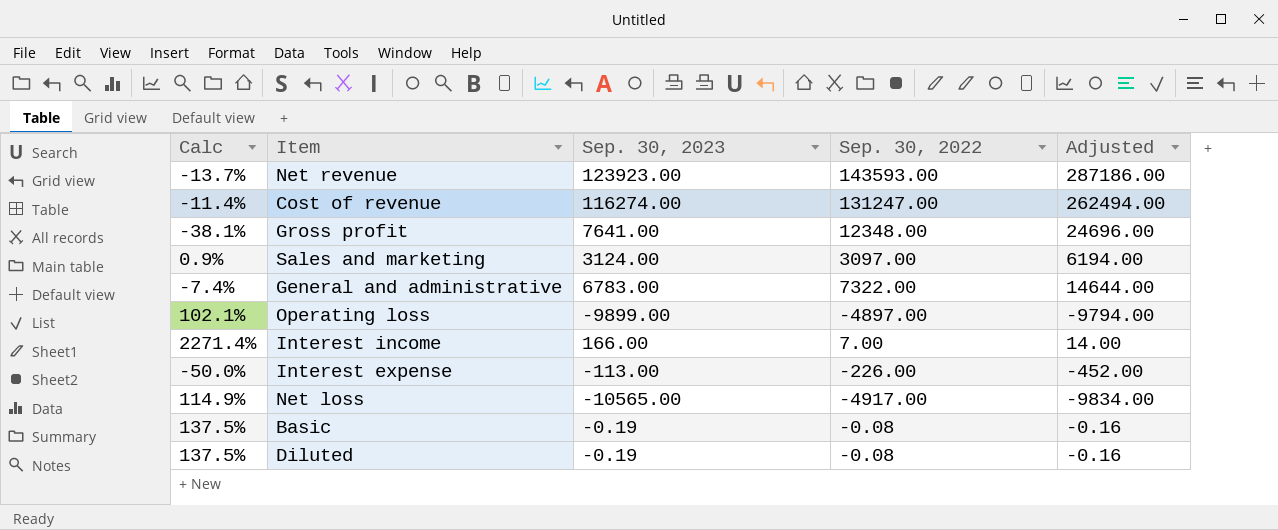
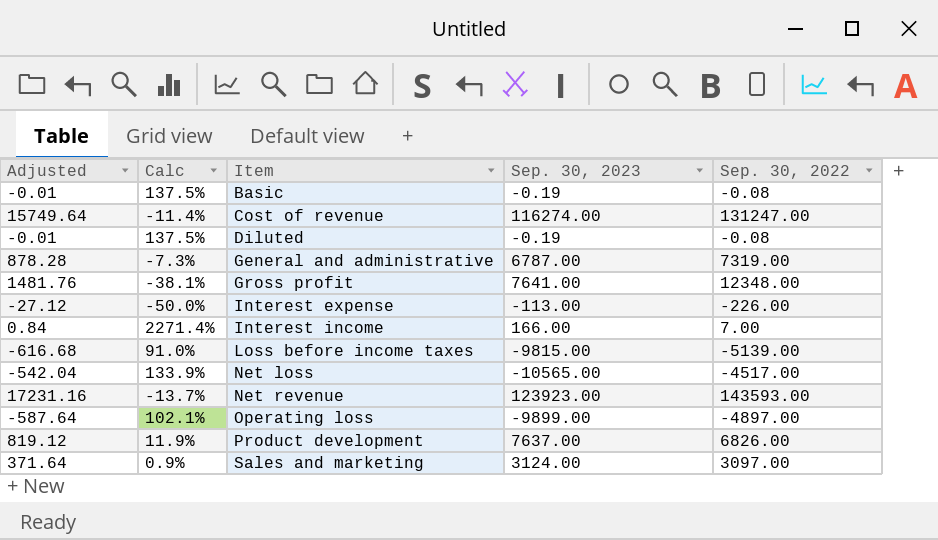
row order: none -> Item ascending
column Adjusted | formula: [Sep. 30, 2022] * 2 -> [Sep. 30, 2022] * 0.12
column Adjusted | position: 5 -> 1
General and administrative | Calc: -7.4% -> -7.3%
General and administrative | Sep. 30, 2023: 6783.00 -> 6787.00
General and administrative | Sep. 30, 2022: 7322.00 -> 7319.00
row Loss before income taxes: none -> -616.68 | 91.0% | -9815.00 | -5139.00
Net loss | Calc: 114.9% -> 133.9%
Net loss | Sep. 30, 2022: -4917.00 -> -4517.00
row Product development: none -> 819.12 | 11.9% | 7637.00 | 6826.00

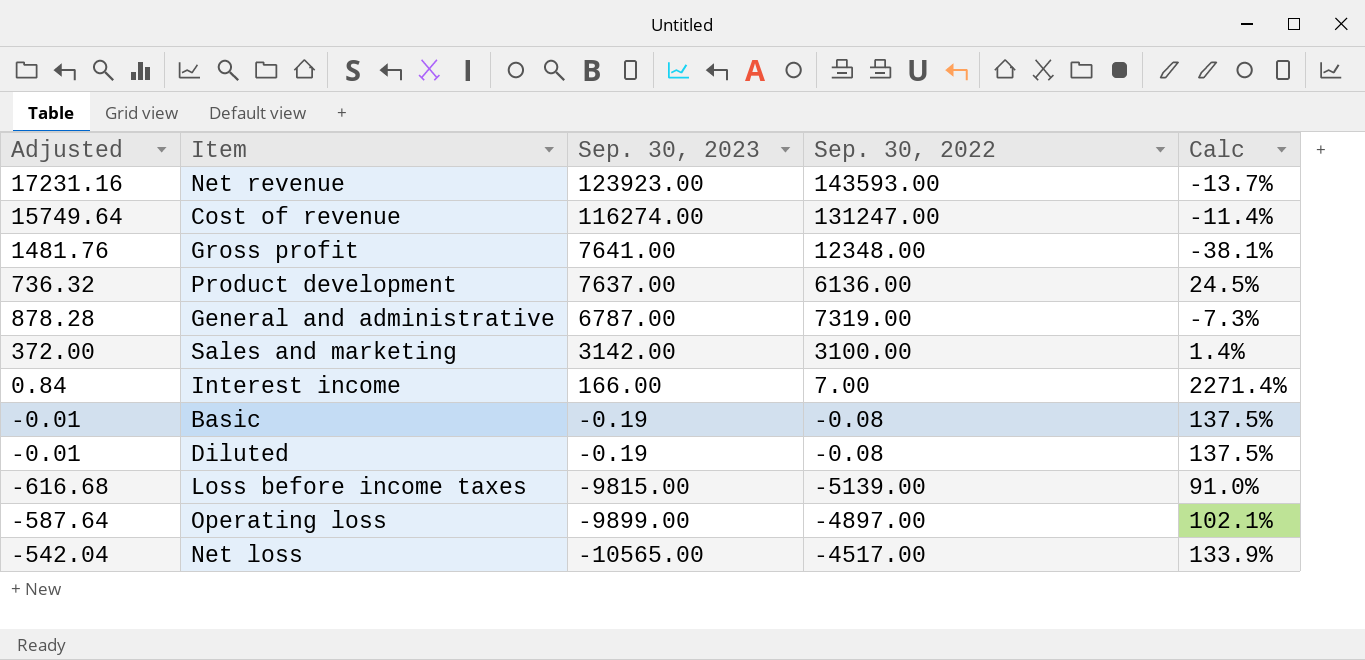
row order: Item ascending -> Sep. 30, 2023 descending
column Calc | position: 2 -> 5
row Interest expense: -27.12 | -50.0% | -113.00 | -226.00 -> none
Product development | Adjusted: 819.12 -> 736.32
Product development | Sep. 30, 2022: 6826.00 -> 6136.00
Product development | Calc: 11.9% -> 24.5%
Sales and marketing | Adjusted: 371.64 -> 372.00
Sales and marketing | Sep. 30, 2023: 3124.00 -> 3142.00
Sales and marketing | Sep. 30, 2022: 3097.00 -> 3100.00
Sales and marketing | Calc: 0.9% -> 1.4%

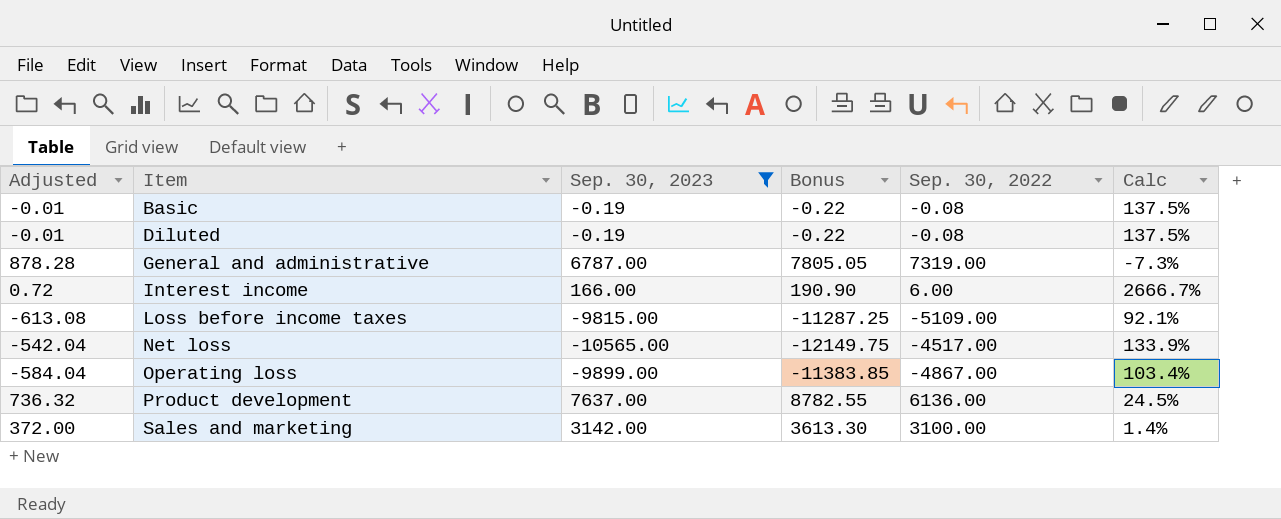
filter: none -> Sep. 30, 2023 <= 7637.00
row order: Sep. 30, 2023 descending -> Item ascending
column Bonus | formula: none -> [Sep. 30, 2023] * 1.15
Interest income | Adjusted: 0.84 -> 0.72
Interest income | Sep. 30, 2022: 7.00 -> 6.00
Interest income | Calc: 2271.4% -> 2666.7%
Loss before income taxes | Adjusted: -616.68 -> -613.08
Loss before income taxes | Sep. 30, 2022: -5139.00 -> -5109.00
Loss before income taxes | Calc: 91.0% -> 92.1%
Operating loss | Adjusted: -587.64 -> -584.04
Operating loss | Sep. 30, 2022: -4897.00 -> -4867.00
Operating loss | Calc: 102.1% -> 103.4%

